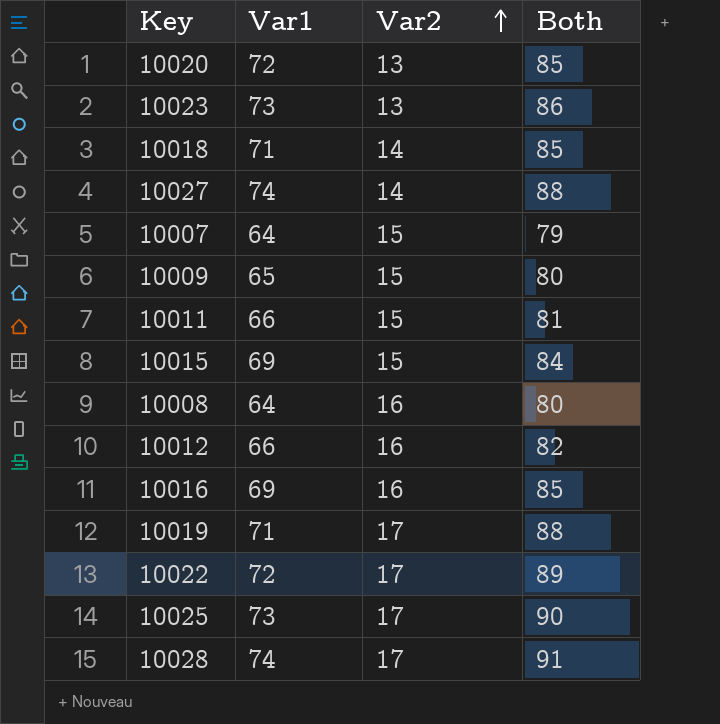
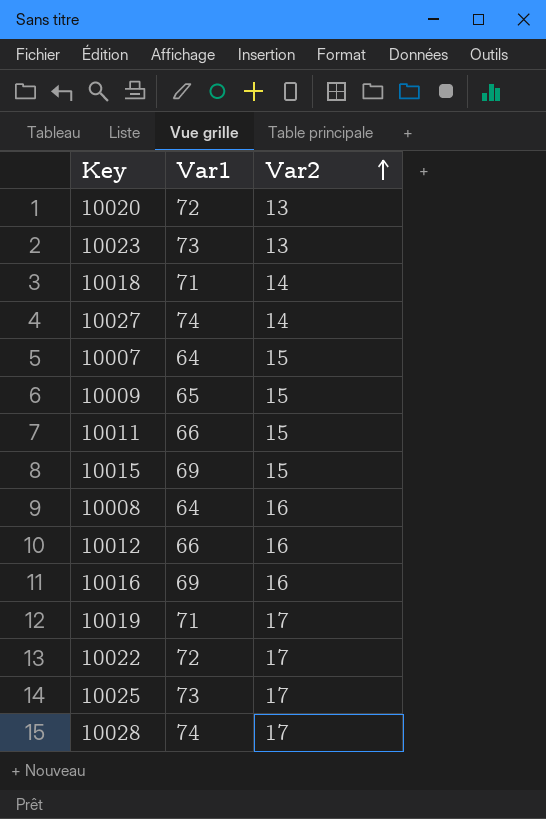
column Both | formula: [Var1] + [Var2] -> none

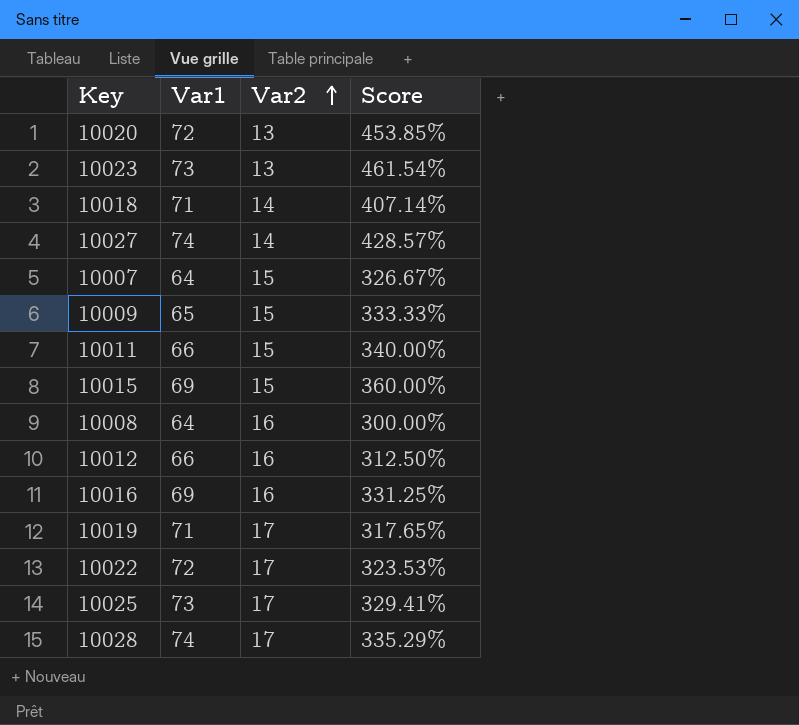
column Score | formula: none -> ([Var1] - [Var2]) / [Var2]

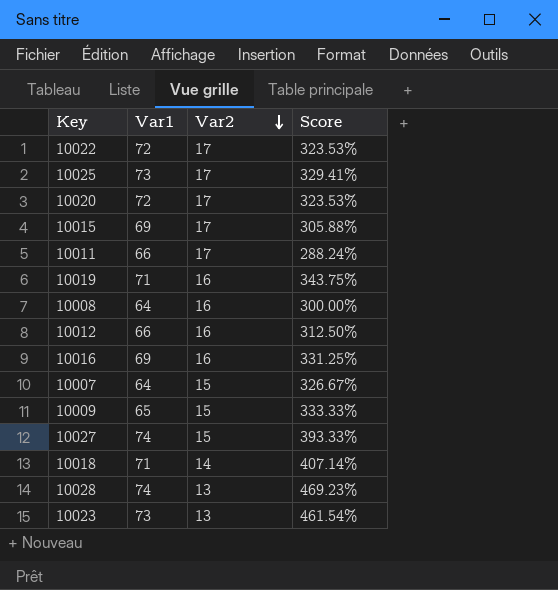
row order: Var2 ascending -> Var2 descending
10020 | Var2: 13 -> 17
10020 | Score: 453.85% -> 323.53%
10015 | Var2: 15 -> 17
10015 | Score: 360.00% -> 305.88%
10011 | Var2: 15 -> 17
10011 | Score: 340.00% -> 288.24%
10019 | Var2: 17 -> 16
10019 | Score: 317.65% -> 343.75%
10027 | Var2: 14 -> 15
10027 | Score: 428.57% -> 393.33%
10028 | Var2: 17 -> 13
10028 | Score: 335.29% -> 469.23%

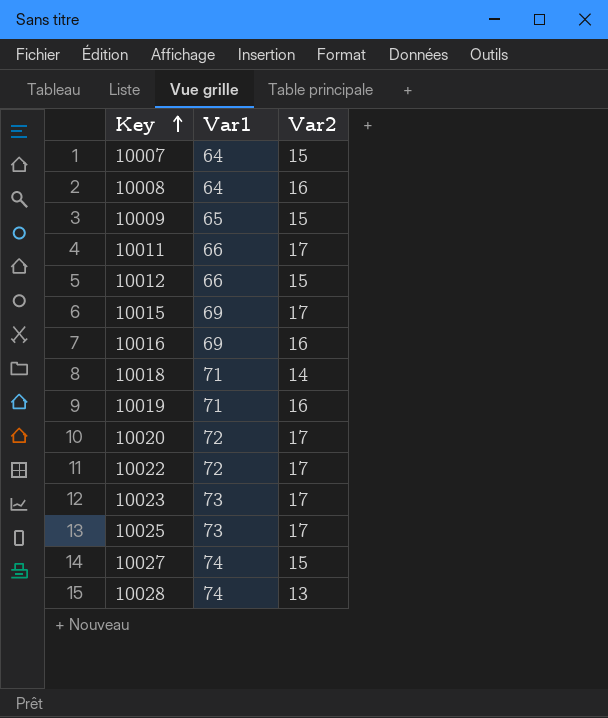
row order: Var2 descending -> Key ascending
column Score | formula: ([Var1] - [Var2]) / [Var2] -> none
10012 | Var2: 16 -> 15
10023 | Var2: 13 -> 17

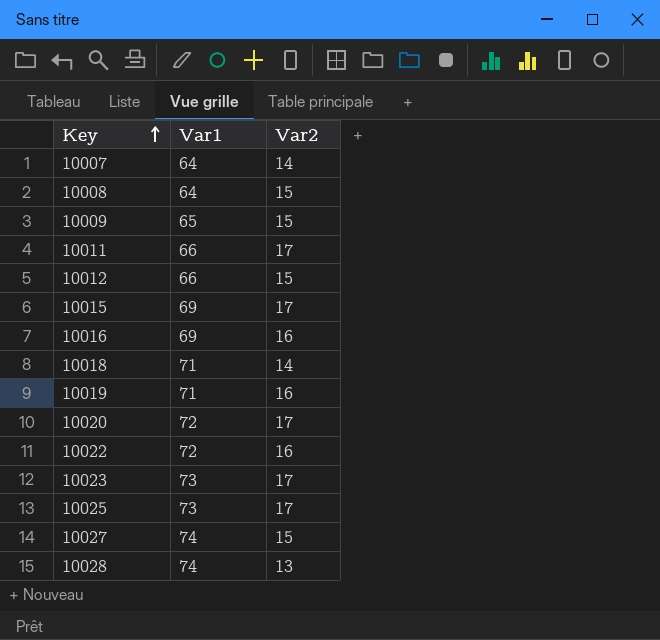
10007 | Var2: 15 -> 14
10008 | Var2: 16 -> 15
10022 | Var2: 17 -> 16

